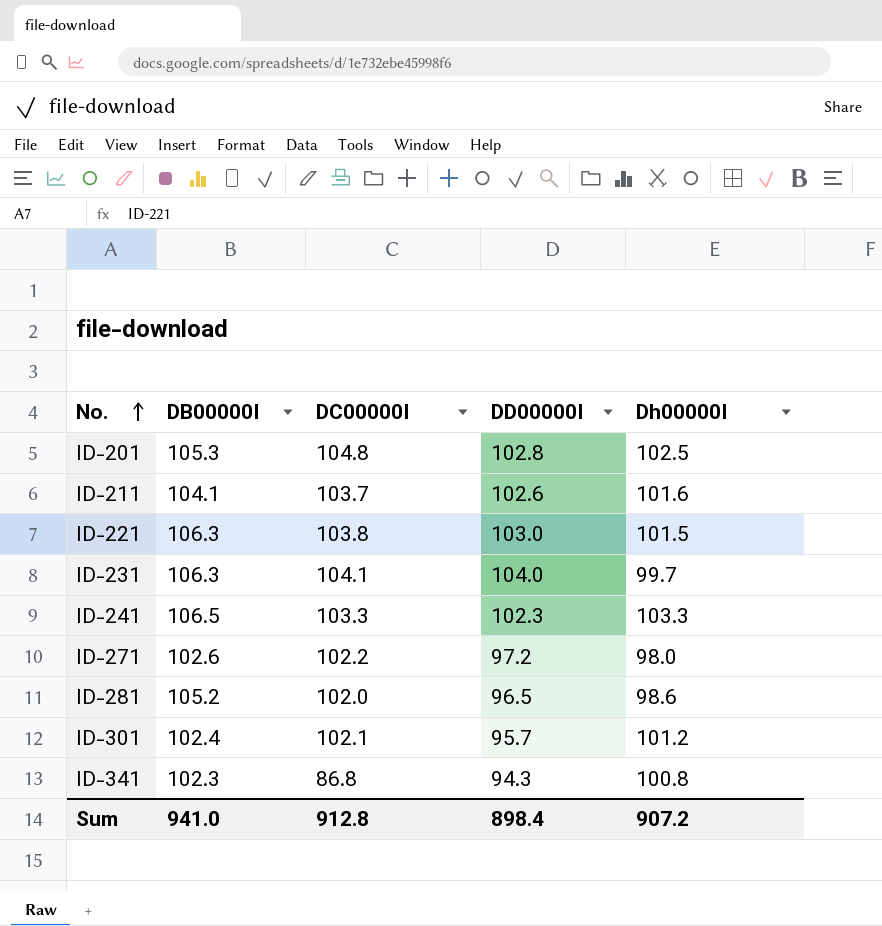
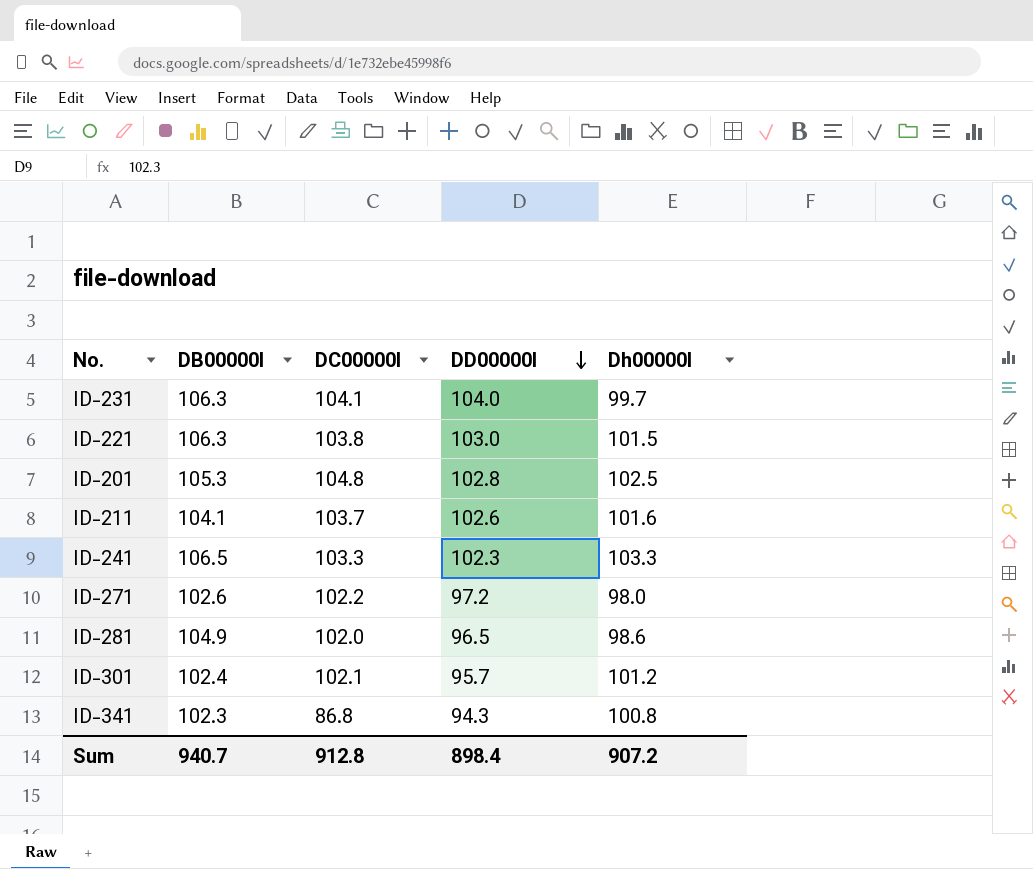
row order: No. ascending -> DD00000I descending
ID-281 | DB00000I: 105.2 -> 104.9
Sum | DB00000I: 941.0 -> 940.7

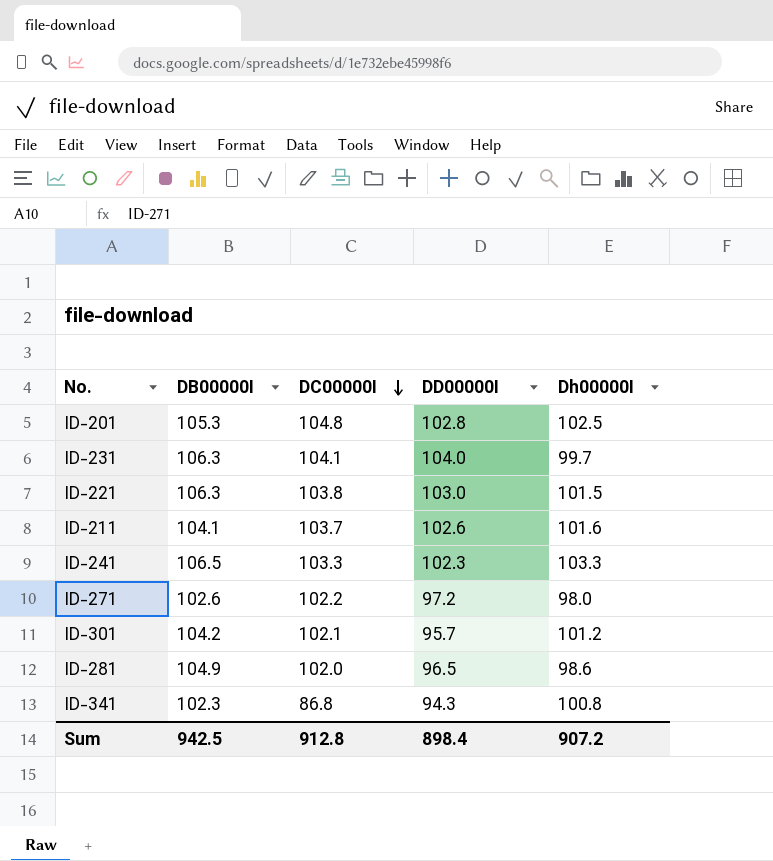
row order: DD00000I descending -> DC00000I descending
ID-301 | DB00000I: 102.4 -> 104.2
Sum | DB00000I: 940.7 -> 942.5

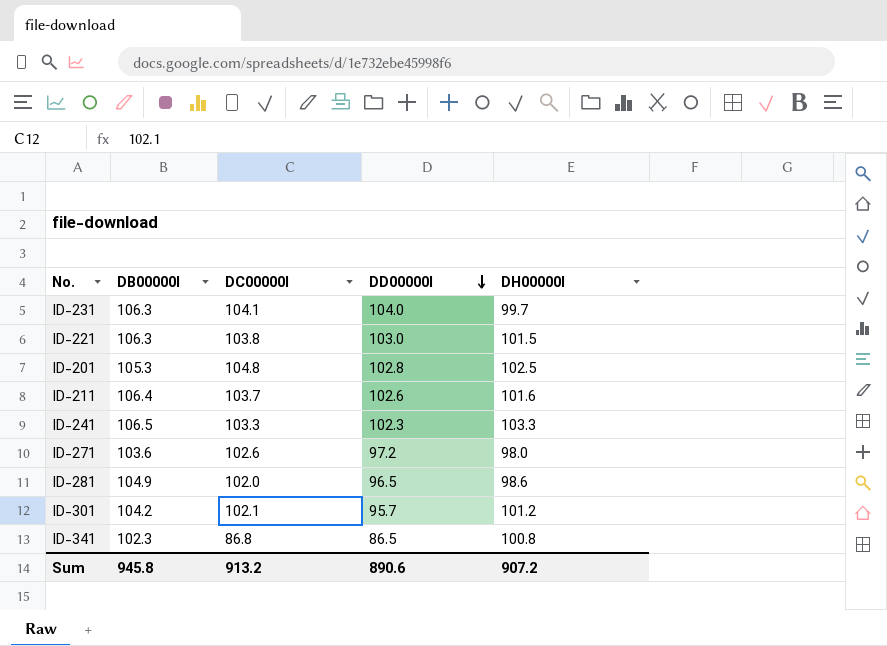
row order: DC00000I descending -> DD00000I descending
column name: Dh00000I -> DH00000I
ID-211 | DB00000I: 104.1 -> 106.4
ID-271 | DB00000I: 102.6 -> 103.6
ID-271 | DC00000I: 102.2 -> 102.6
ID-341 | DD00000I: 94.3 -> 86.5
Sum | DB00000I: 942.5 -> 945.8
Sum | DC00000I: 912.8 -> 913.2
Sum | DD00000I: 898.4 -> 890.6

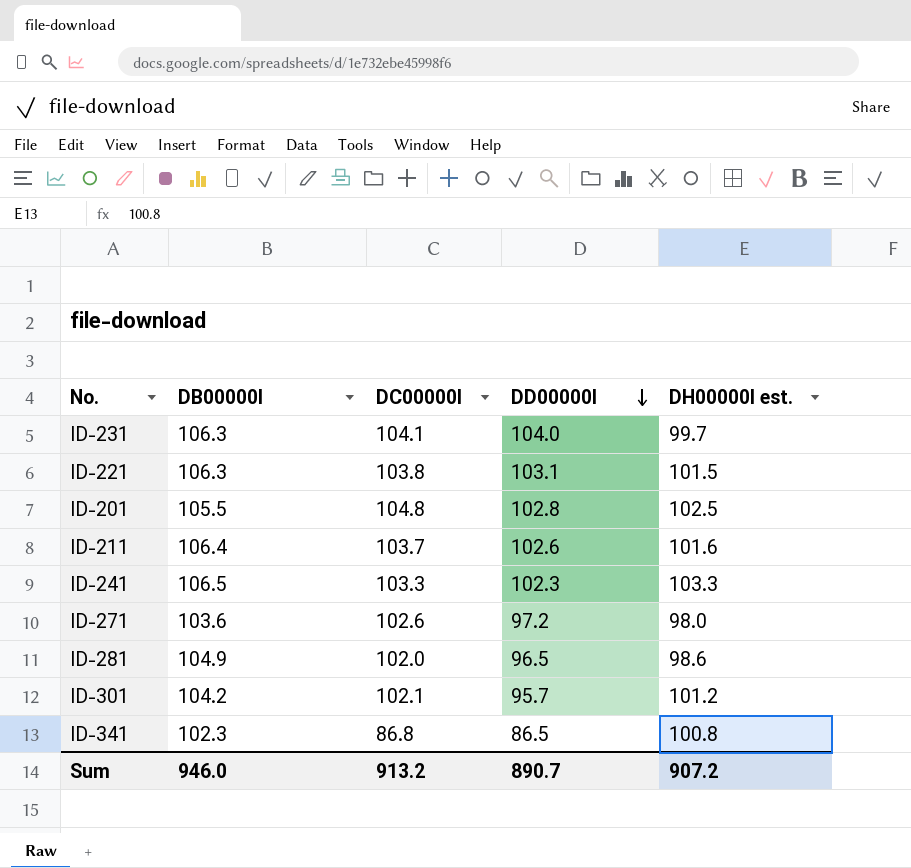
column name: DH00000I -> DH00000I est.
ID-221 | DD00000I: 103.0 -> 103.1
ID-201 | DB00000I: 105.3 -> 105.5
Sum | DB00000I: 945.8 -> 946.0
Sum | DD00000I: 890.6 -> 890.7

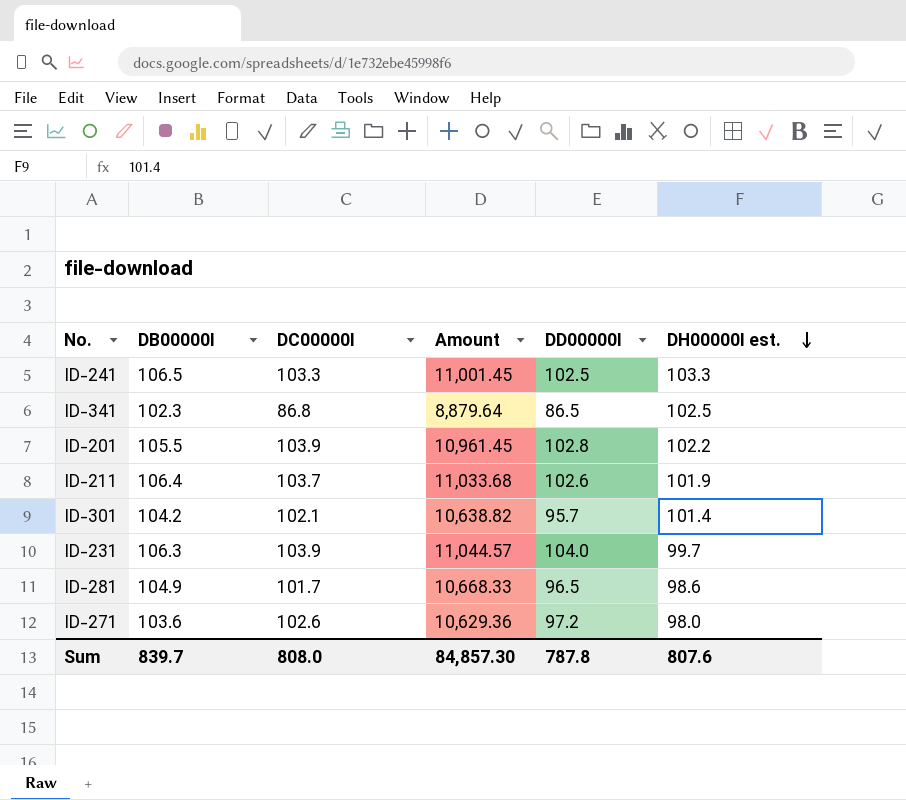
row order: DD00000I descending -> DH00000I est. descending
column Amount | formula: none -> [DB00000I] * [DC00000I]
row ID-221: 106.3 | 103.8 | 103.1 | 101.5 -> none
ID-241 | DD00000I: 102.3 -> 102.5
ID-341 | DH00000I est.: 100.8 -> 102.5
ID-201 | DC00000I: 104.8 -> 103.9
ID-201 | DH00000I est.: 102.5 -> 102.2
ID-211 | DH00000I est.: 101.6 -> 101.9
ID-301 | DH00000I est.: 101.2 -> 101.4
ID-231 | DC00000I: 104.1 -> 103.9
ID-281 | DC00000I: 102.0 -> 101.7
Sum | DB00000I: 946.0 -> 839.7
Sum | DC00000I: 913.2 -> 808.0
Sum | DD00000I: 890.7 -> 787.8
Sum | DH00000I est.: 907.2 -> 807.6

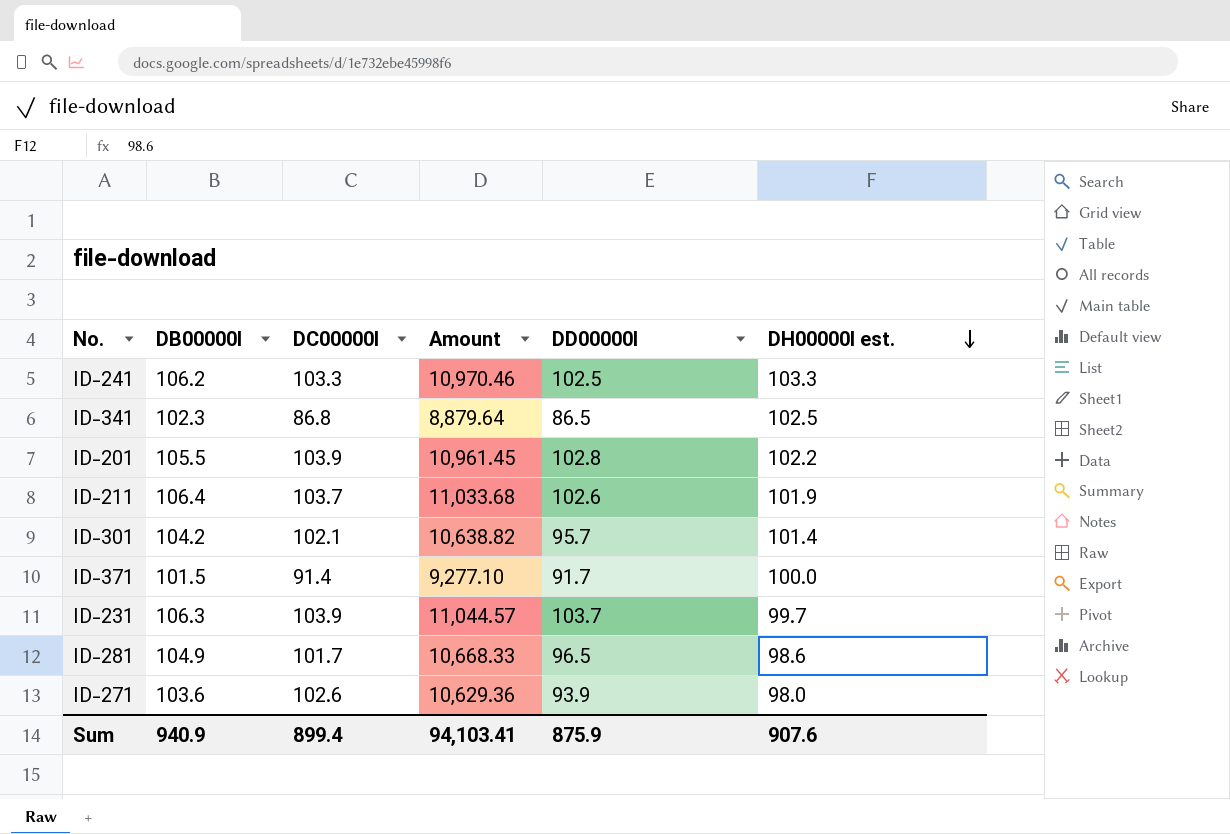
ID-241 | DB00000I: 106.5 -> 106.2
ID-241 | Amount: 11,001.45 -> 10,970.46
row ID-371: none -> 101.5 | 91.4 | 9,277.10 | 91.7 | 100.0
ID-231 | DD00000I: 104.0 -> 103.7
ID-271 | DD00000I: 97.2 -> 93.9
Sum | DB00000I: 839.7 -> 940.9
Sum | DC00000I: 808.0 -> 899.4
Sum | Amount: 84,857.30 -> 94,103.41
Sum | DD00000I: 787.8 -> 875.9
Sum | DH00000I est.: 807.6 -> 907.6

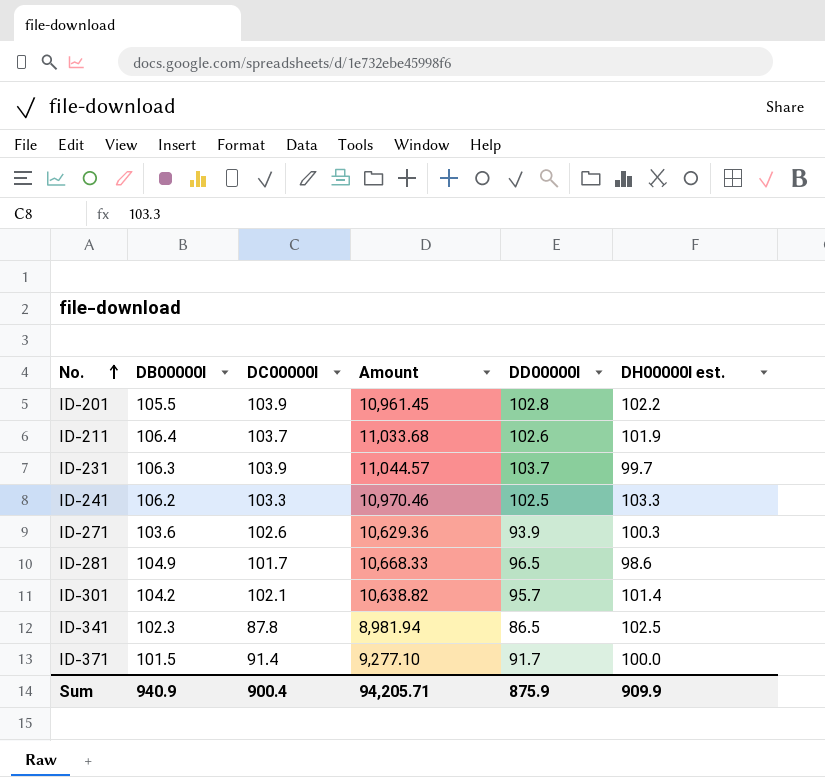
row order: DH00000I est. descending -> No. ascending
ID-271 | DH00000I est.: 98.0 -> 100.3
ID-341 | DC00000I: 86.8 -> 87.8
ID-341 | Amount: 8,879.64 -> 8,981.94
Sum | DC00000I: 899.4 -> 900.4
Sum | Amount: 94,103.41 -> 94,205.71
Sum | DH00000I est.: 907.6 -> 909.9

